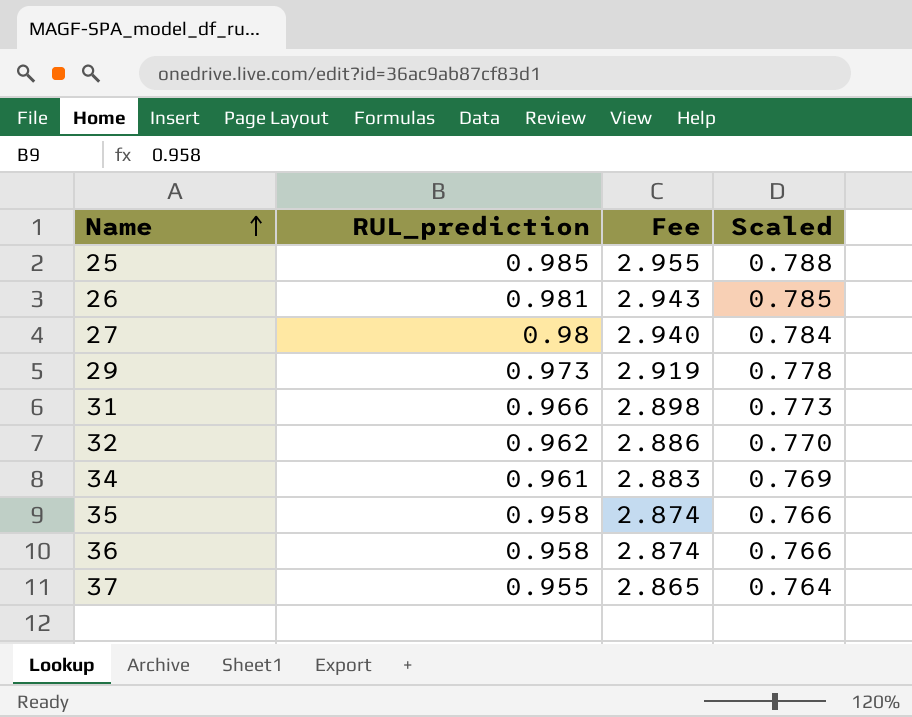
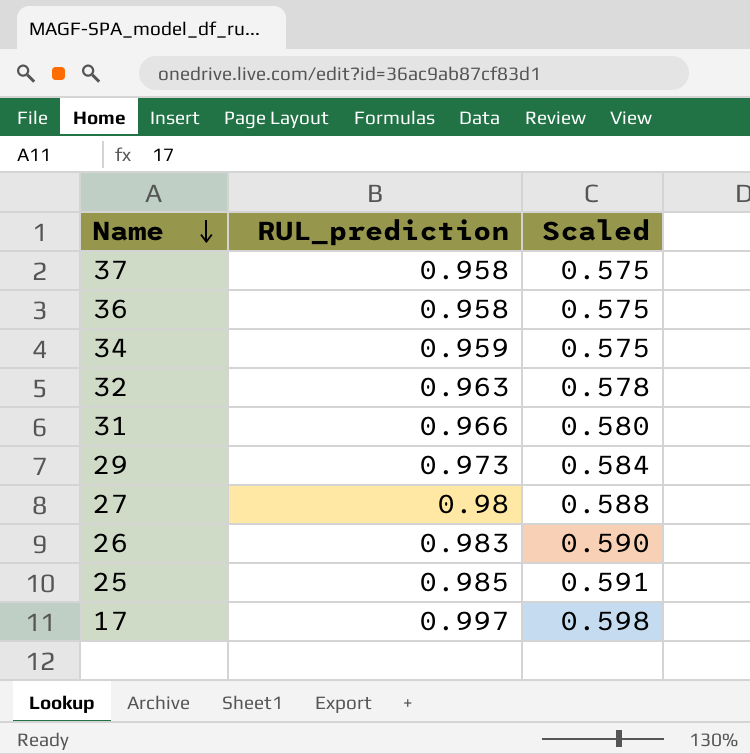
row order: Name ascending -> Name descending
column Fee | formula: [RUL_prediction] * 3 -> none
column Scaled | formula: [RUL_prediction] * 0.8 -> [RUL_prediction] * 0.6
row 35: 0.958 | 2.874 | 0.766 -> none
37 | RUL_prediction: 0.955 -> 0.958
34 | RUL_prediction: 0.961 -> 0.959
32 | RUL_prediction: 0.962 -> 0.963
26 | RUL_prediction: 0.981 -> 0.983
row 17: none -> 0.997 | 0.598

